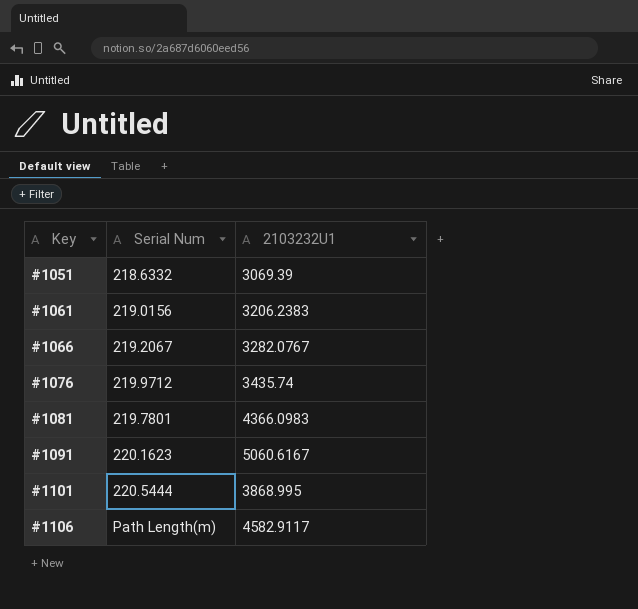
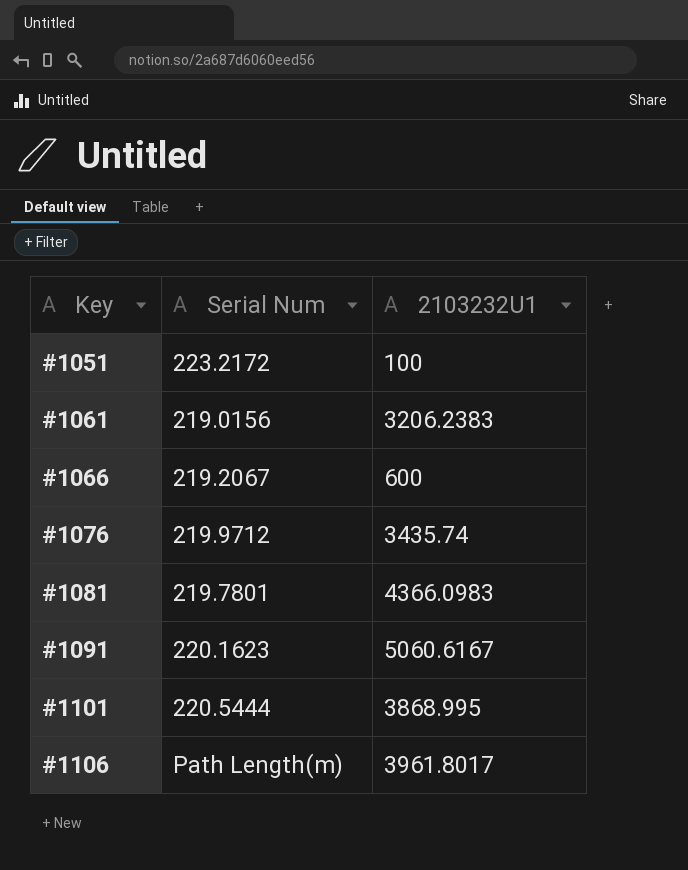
#1051 | Serial Num: 218.6332 -> 223.2172
#1051 | 2103232U1: 3069.39 -> 100
#1066 | 2103232U1: 3282.0767 -> 600
#1106 | 2103232U1: 4582.9117 -> 3961.8017

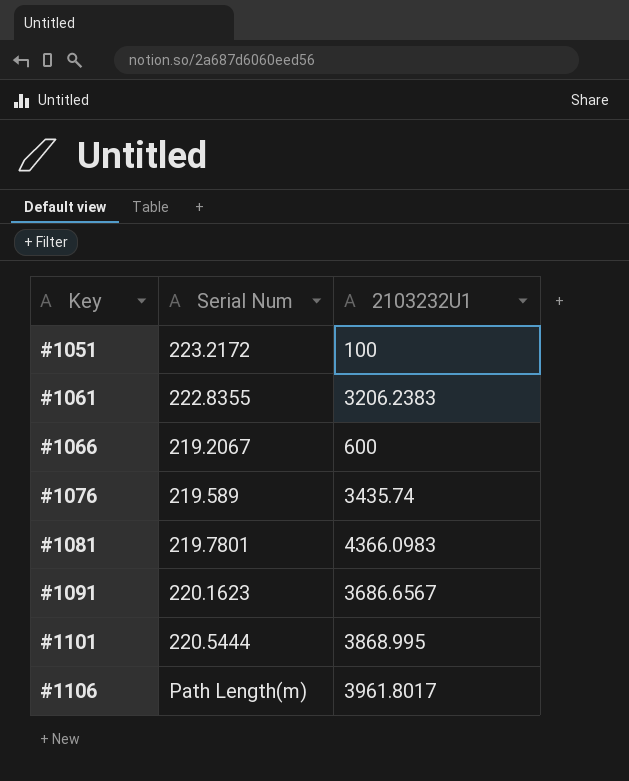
#1061 | Serial Num: 219.0156 -> 222.8355
#1076 | Serial Num: 219.9712 -> 219.589
#1091 | 2103232U1: 5060.6167 -> 3686.6567

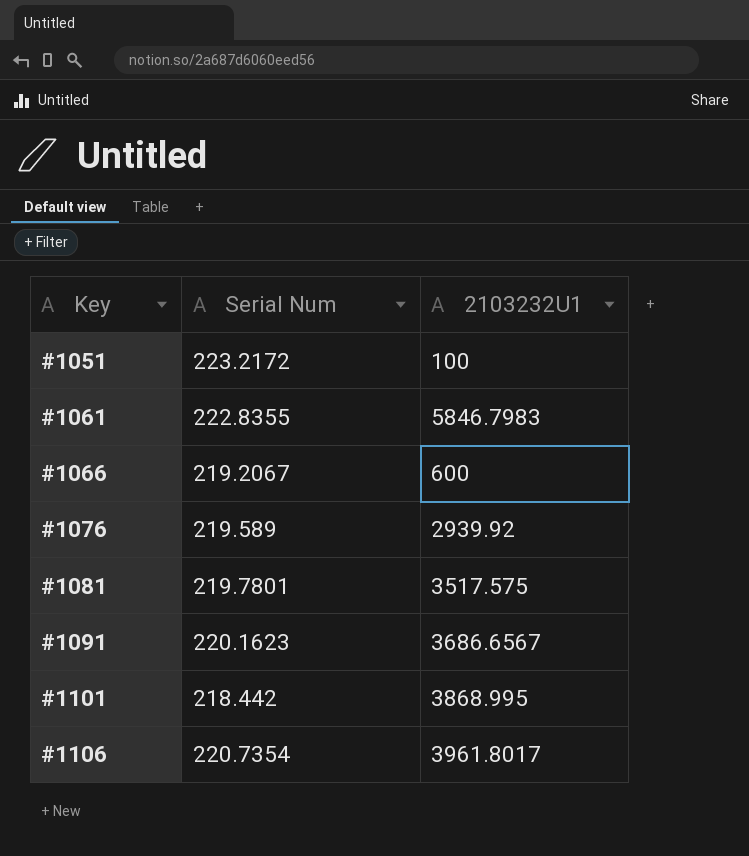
#1061 | 2103232U1: 3206.2383 -> 5846.7983
#1076 | 2103232U1: 3435.74 -> 2939.92
#1081 | 2103232U1: 4366.0983 -> 3517.575
#1101 | Serial Num: 220.5444 -> 218.442
#1106 | Serial Num: Path Length(m) -> 220.7354

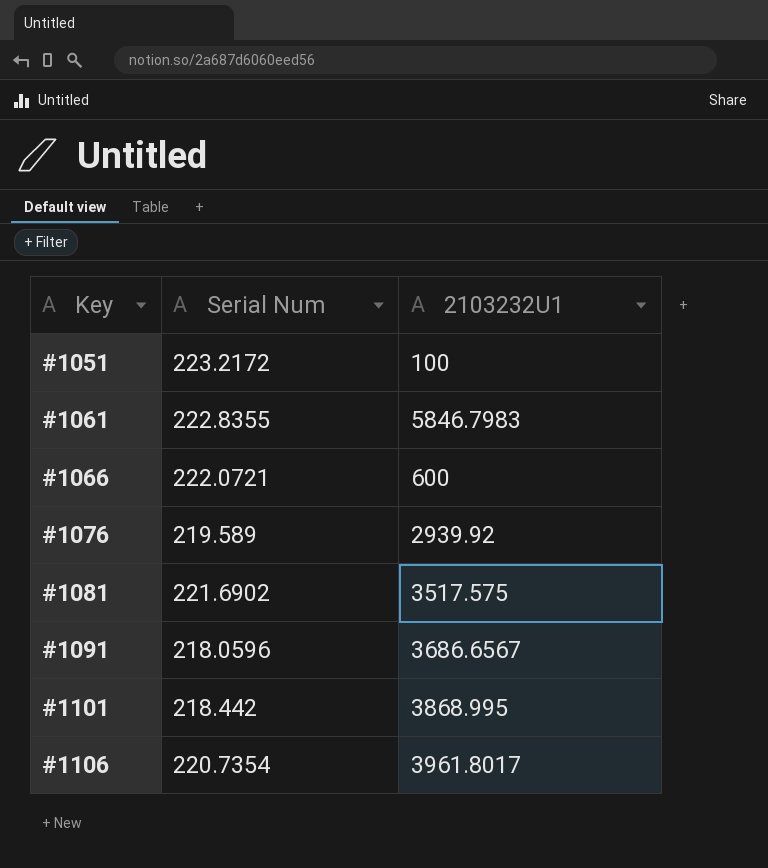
#1066 | Serial Num: 219.2067 -> 222.0721
#1081 | Serial Num: 219.7801 -> 221.6902
#1091 | Serial Num: 220.1623 -> 218.0596

